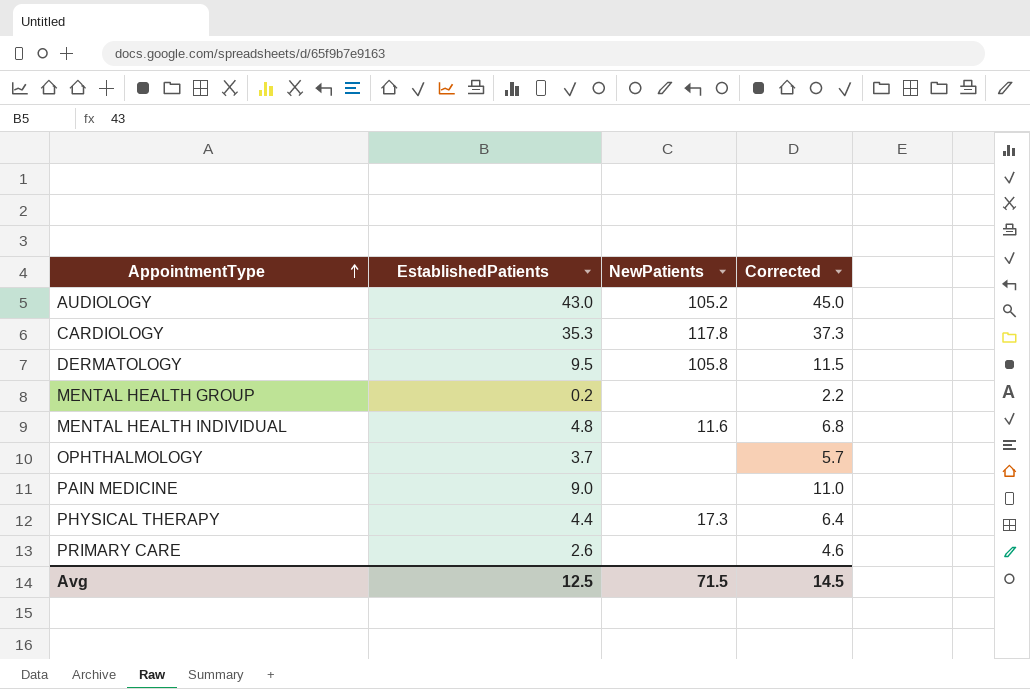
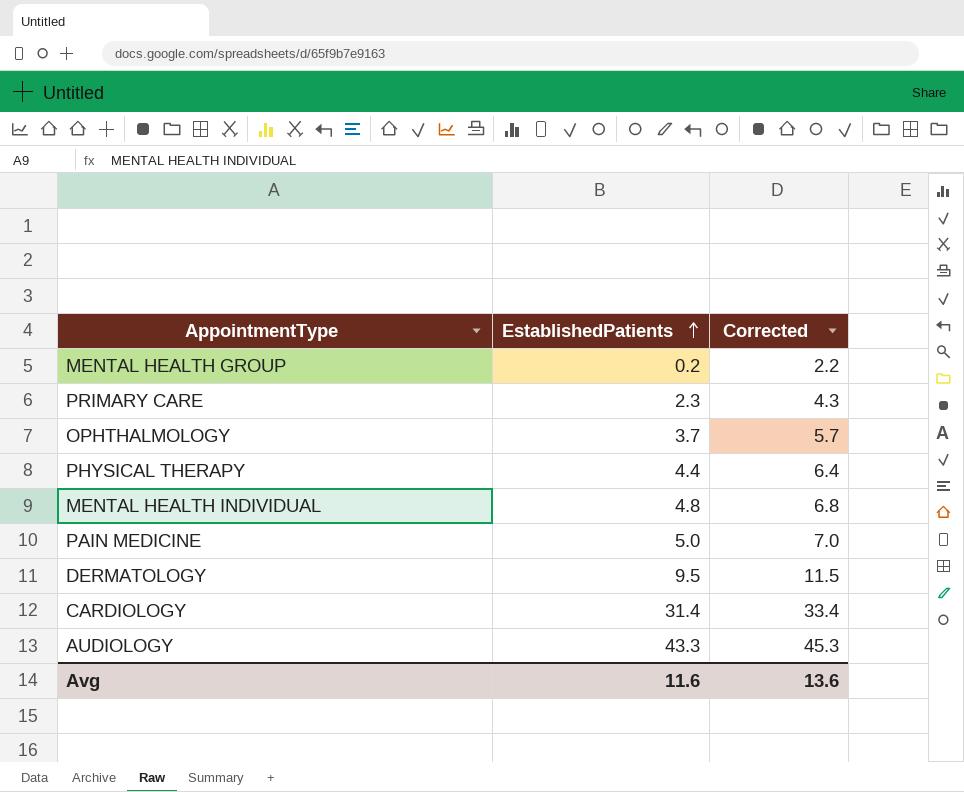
row order: AppointmentType ascending -> EstablishedPatients ascending
column NewPatients | position: 3 -> none
PRIMARY CARE | EstablishedPatients: 2.6 -> 2.3
PRIMARY CARE | Corrected: 4.6 -> 4.3
PAIN MEDICINE | EstablishedPatients: 9.0 -> 5.0
PAIN MEDICINE | Corrected: 11.0 -> 7.0
CARDIOLOGY | EstablishedPatients: 35.3 -> 31.4
CARDIOLOGY | Corrected: 37.3 -> 33.4
AUDIOLOGY | EstablishedPatients: 43.0 -> 43.3
AUDIOLOGY | Corrected: 45.0 -> 45.3
Avg | EstablishedPatients: 12.5 -> 11.6
Avg | Corrected: 14.5 -> 13.6

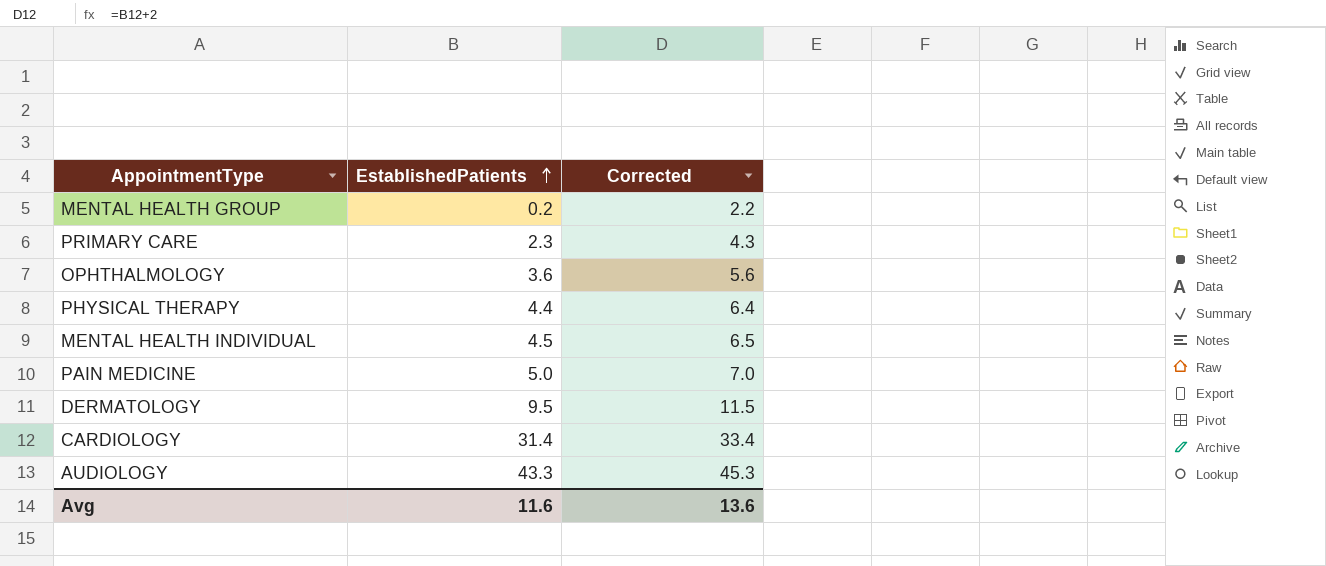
OPHTHALMOLOGY | EstablishedPatients: 3.7 -> 3.6
OPHTHALMOLOGY | Corrected: 5.7 -> 5.6
MENTAL HEALTH INDIVIDUAL | EstablishedPatients: 4.8 -> 4.5
MENTAL HEALTH INDIVIDUAL | Corrected: 6.8 -> 6.5

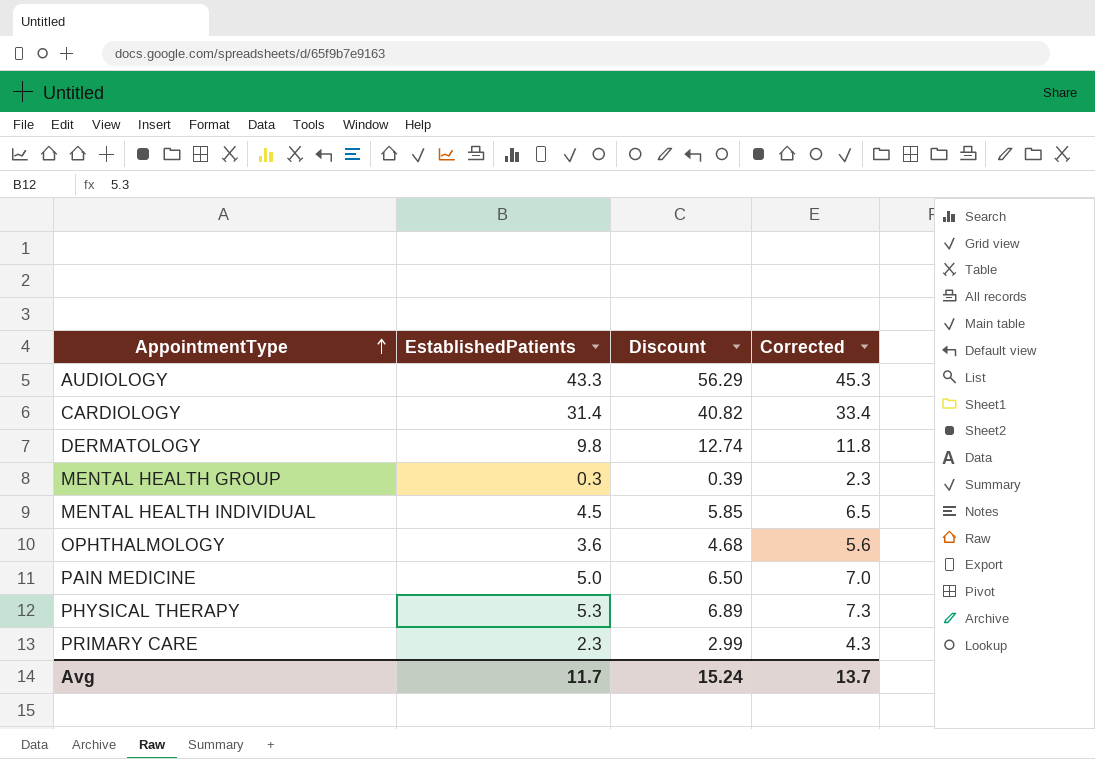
row order: EstablishedPatients ascending -> AppointmentType ascending
column Discount | formula: none -> [EstablishedPatients] * 1.3
DERMATOLOGY | EstablishedPatients: 9.5 -> 9.8
DERMATOLOGY | Corrected: 11.5 -> 11.8
MENTAL HEALTH GROUP | EstablishedPatients: 0.2 -> 0.3
MENTAL HEALTH GROUP | Corrected: 2.2 -> 2.3
PHYSICAL THERAPY | EstablishedPatients: 4.4 -> 5.3
PHYSICAL THERAPY | Corrected: 6.4 -> 7.3
Avg | EstablishedPatients: 11.6 -> 11.7
Avg | Corrected: 13.6 -> 13.7

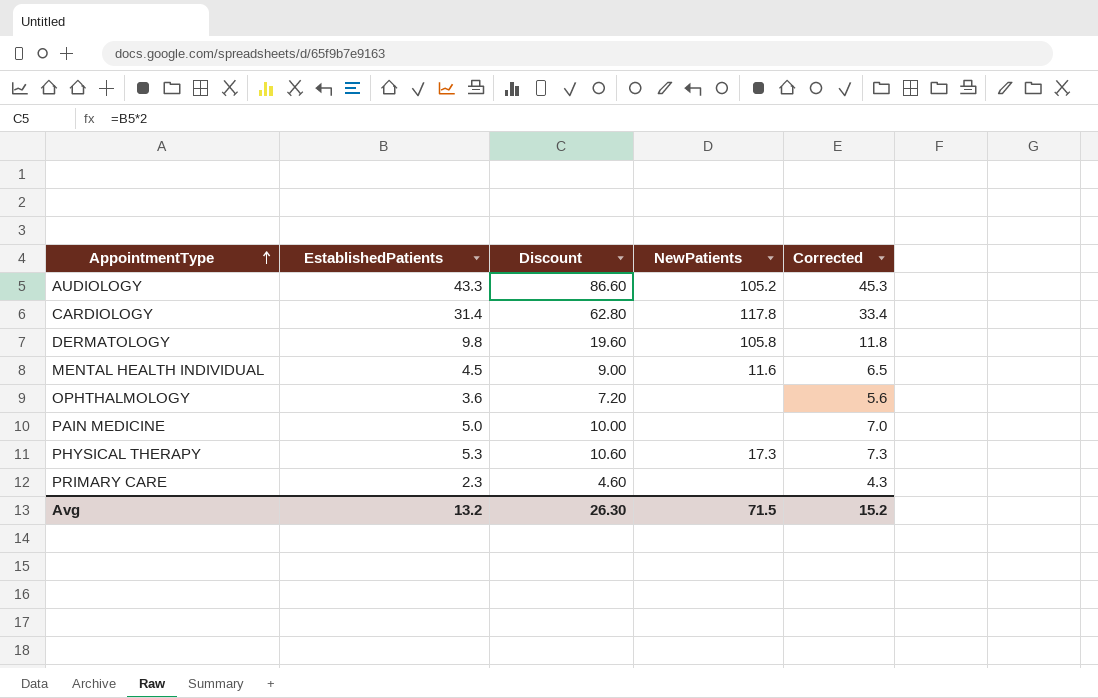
column Discount | formula: [EstablishedPatients] * 1.3 -> [EstablishedPatients] * 2
column NewPatients | position: none -> 4
row MENTAL HEALTH GROUP: 0.3 | 0.39 | 2.3 -> none
Avg | EstablishedPatients: 11.7 -> 13.2
Avg | Discount: 15.24 -> 26.30
Avg | Corrected: 13.7 -> 15.2

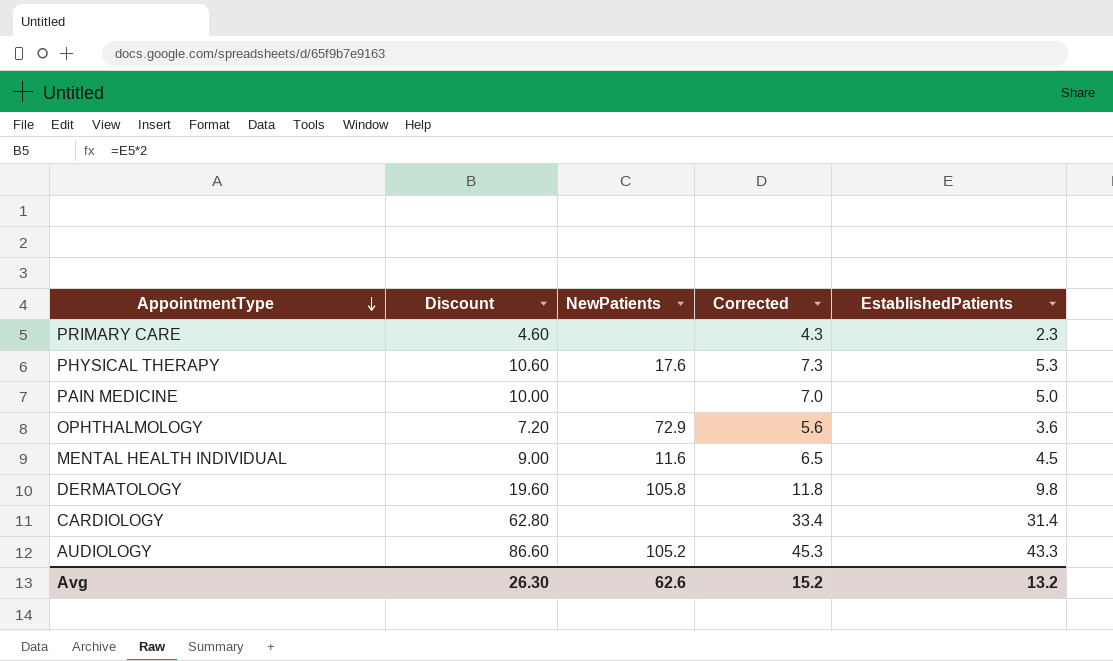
row order: AppointmentType ascending -> AppointmentType descending
column EstablishedPatients | position: 2 -> 5
PHYSICAL THERAPY | NewPatients: 17.3 -> 17.6
OPHTHALMOLOGY | NewPatients: none -> 72.9
CARDIOLOGY | NewPatients: 117.8 -> none
Avg | NewPatients: 71.5 -> 62.6

